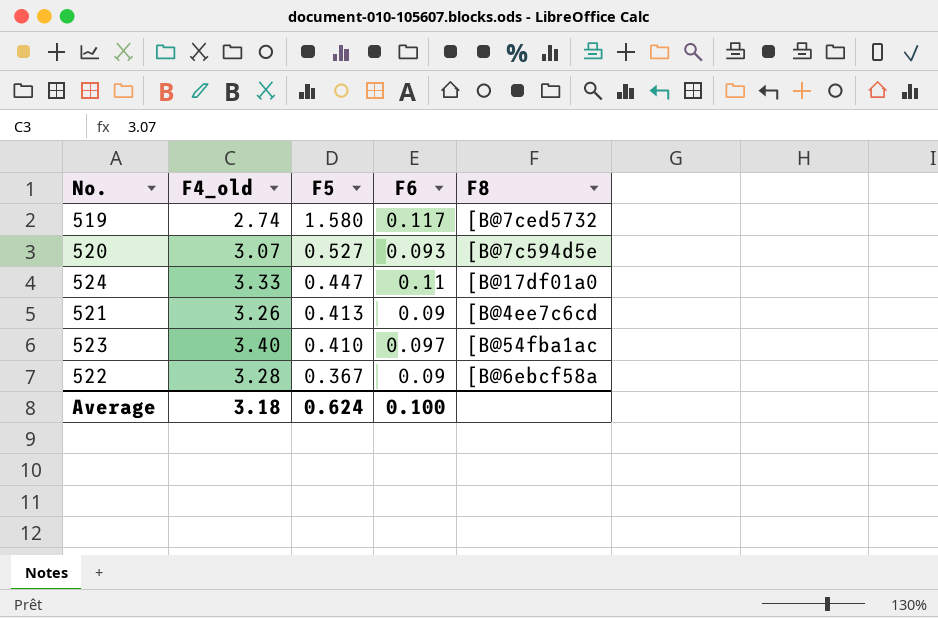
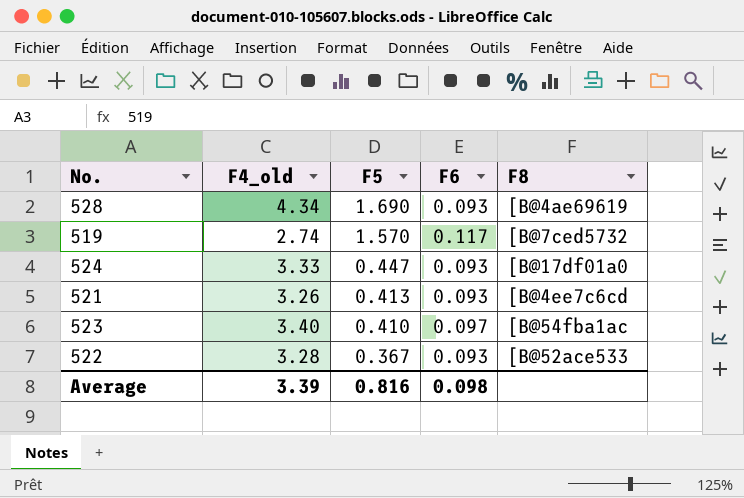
row 520: 3.07 | 0.527 | 0.093 | [B@7c594d5e -> none
row 528: none -> 4.34 | 1.690 | 0.093 | [B@4ae69619
519 | F5: 1.580 -> 1.570
524 | F6: 0.11 -> 0.093
521 | F6: 0.09 -> 0.093
522 | F6: 0.09 -> 0.093
522 | F8: [B@6ebcf58a -> [B@52ace533
Average | F4_old: 3.18 -> 3.39
Average | F5: 0.624 -> 0.816
Average | F6: 0.100 -> 0.098

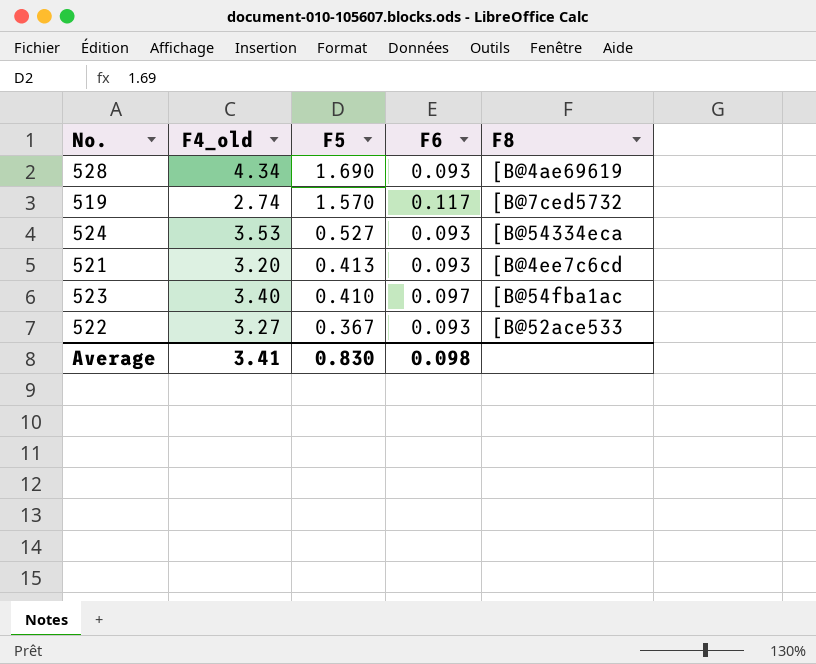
524 | F4_old: 3.33 -> 3.53
524 | F5: 0.447 -> 0.527
524 | F8: [B@17df01a0 -> [B@54334eca
521 | F4_old: 3.26 -> 3.20
522 | F4_old: 3.28 -> 3.27
Average | F4_old: 3.39 -> 3.41
Average | F5: 0.816 -> 0.830

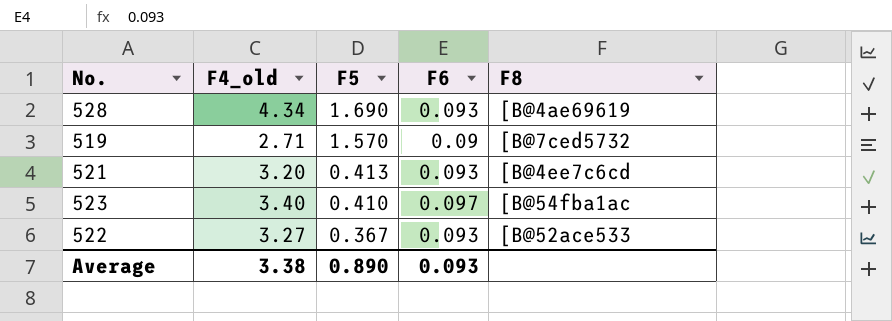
row 524: 3.53 | 0.527 | 0.093 | [B@54334eca -> none
519 | F4_old: 2.74 -> 2.71
519 | F6: 0.117 -> 0.09
Average | F4_old: 3.41 -> 3.38
Average | F5: 0.830 -> 0.890
Average | F6: 0.098 -> 0.093

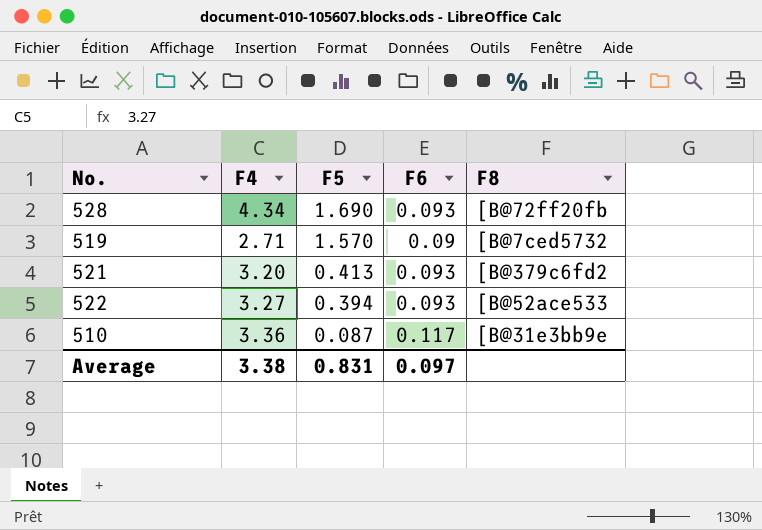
column name: F4_old -> F4
row 523: 3.40 | 0.410 | 0.097 | [B@54fba1ac -> none
528 | F8: [B@4ae69619 -> [B@72ff20fb
521 | F8: [B@4ee7c6cd -> [B@379c6fd2
522 | F5: 0.367 -> 0.394
row 510: none -> 3.36 | 0.087 | 0.117 | [B@31e3bb9e
Average | F5: 0.890 -> 0.831
Average | F6: 0.093 -> 0.097

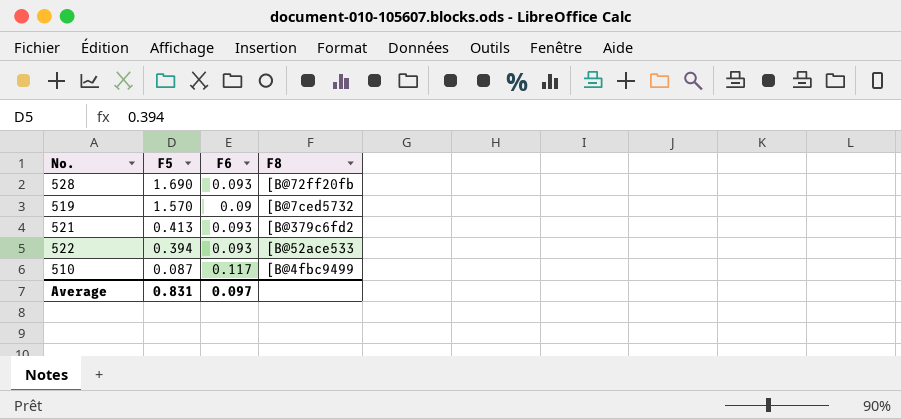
column F4 | position: 2 -> none
510 | F8: [B@31e3bb9e -> [B@4fbc9499

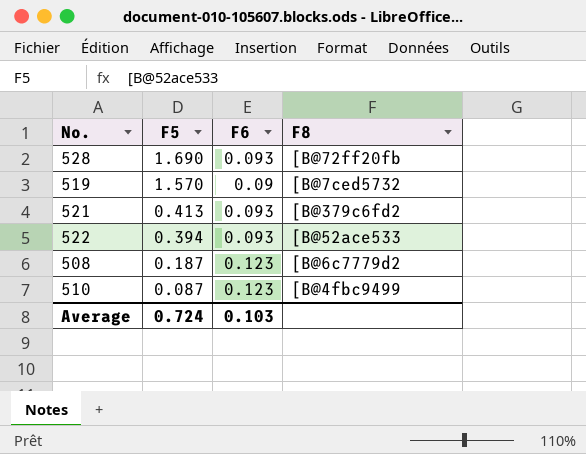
row 508: none -> 0.187 | 0.123 | [B@6c7779d2
510 | F6: 0.117 -> 0.123
Average | F5: 0.831 -> 0.724
Average | F6: 0.097 -> 0.103

